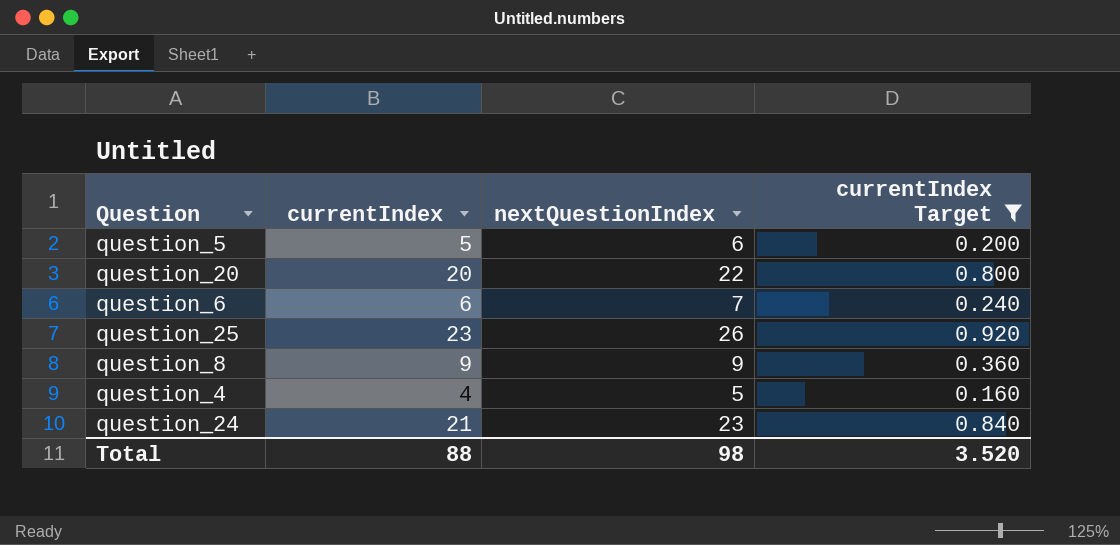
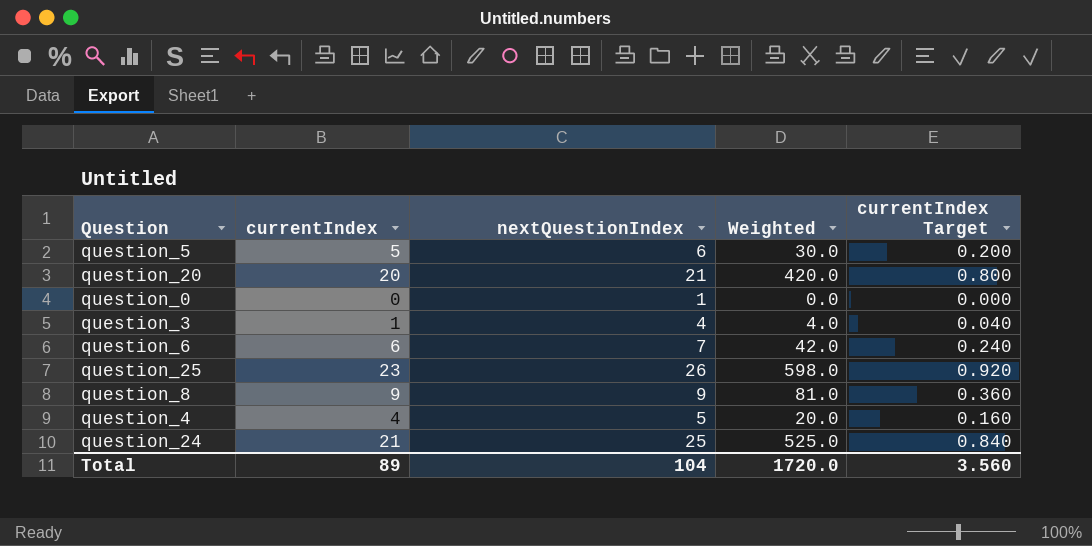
filter: currentIndex Target >= 0.160 -> none
column Weighted | formula: none -> [currentIndex] * [nextQuestionIndex]
question_20 | nextQuestionIndex: 22 -> 21
question_24 | nextQuestionIndex: 23 -> 25
Total | currentIndex: 88 -> 89
Total | nextQuestionIndex: 98 -> 104
Total | currentIndex Target: 3.520 -> 3.560

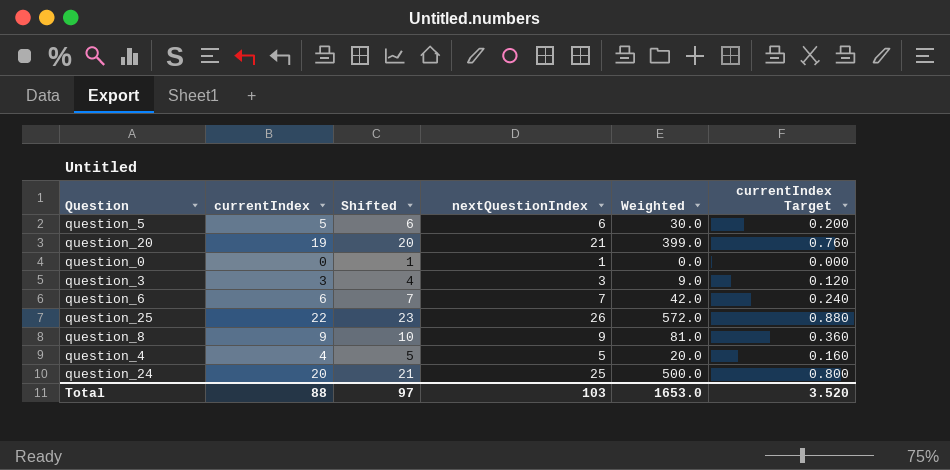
column Shifted | formula: none -> [currentIndex] + 1
question_20 | currentIndex: 20 -> 19
question_20 | Weighted: 420.0 -> 399.0
question_20 | currentIndex Target: 0.800 -> 0.760
question_3 | currentIndex: 1 -> 3
question_3 | nextQuestionIndex: 4 -> 3
question_3 | Weighted: 4.0 -> 9.0
question_3 | currentIndex Target: 0.040 -> 0.120
question_25 | currentIndex: 23 -> 22
question_25 | Weighted: 598.0 -> 572.0
question_25 | currentIndex Target: 0.920 -> 0.880
question_24 | currentIndex: 21 -> 20
question_24 | Weighted: 525.0 -> 500.0
question_24 | currentIndex Target: 0.840 -> 0.800
Total | currentIndex: 89 -> 88
Total | nextQuestionIndex: 104 -> 103
Total | Weighted: 1720.0 -> 1653.0
Total | currentIndex Target: 3.560 -> 3.520

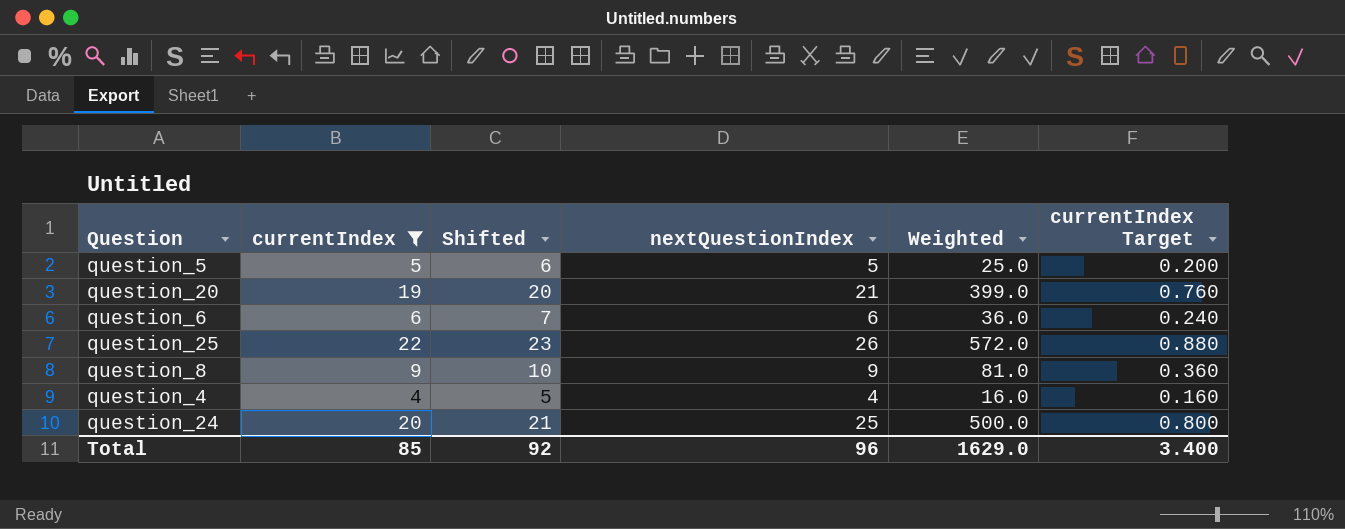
filter: none -> currentIndex >= 4
question_5 | nextQuestionIndex: 6 -> 5
question_5 | Weighted: 30.0 -> 25.0
question_6 | nextQuestionIndex: 7 -> 6
question_6 | Weighted: 42.0 -> 36.0
question_4 | nextQuestionIndex: 5 -> 4
question_4 | Weighted: 20.0 -> 16.0
Total | currentIndex: 88 -> 85
Total | Shifted: 97 -> 92
Total | nextQuestionIndex: 103 -> 96
Total | Weighted: 1653.0 -> 1629.0
Total | currentIndex Target: 3.520 -> 3.400

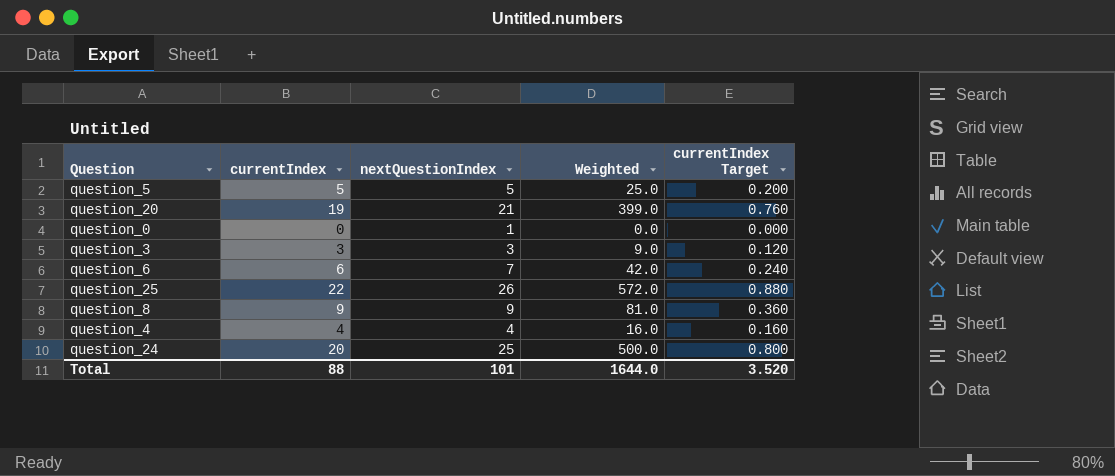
filter: currentIndex >= 4 -> none
column Shifted | formula: [currentIndex] + 1 -> none
question_6 | nextQuestionIndex: 6 -> 7
question_6 | Weighted: 36.0 -> 42.0
Total | currentIndex: 85 -> 88
Total | nextQuestionIndex: 96 -> 101
Total | Weighted: 1629.0 -> 1644.0
Total | currentIndex Target: 3.400 -> 3.520

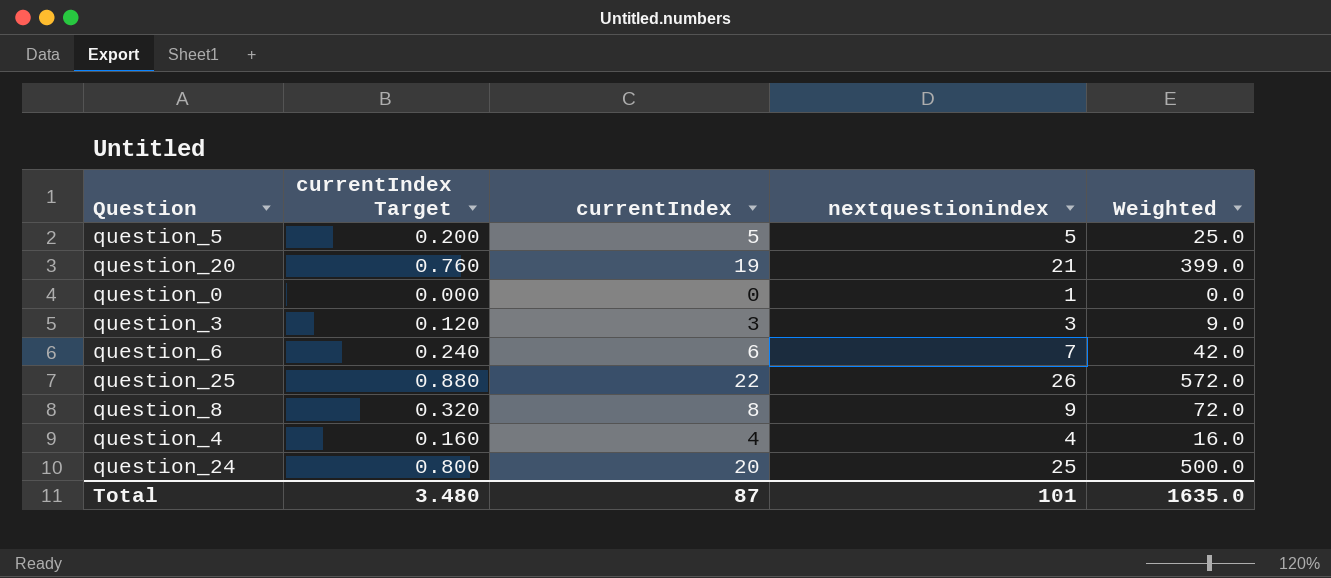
column currentIndex Target | position: 5 -> 2
column name: nextQuestionIndex -> nextquestionindex
question_8 | currentIndex Target: 0.360 -> 0.320
question_8 | currentIndex: 9 -> 8
question_8 | Weighted: 81.0 -> 72.0
Total | currentIndex Target: 3.520 -> 3.480
Total | currentIndex: 88 -> 87
Total | Weighted: 1644.0 -> 1635.0

